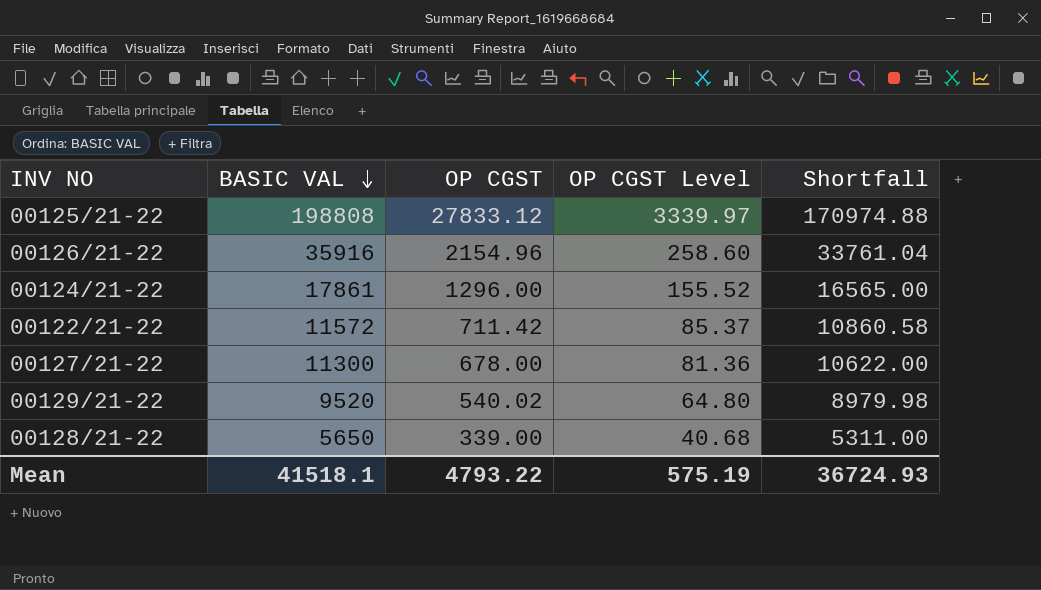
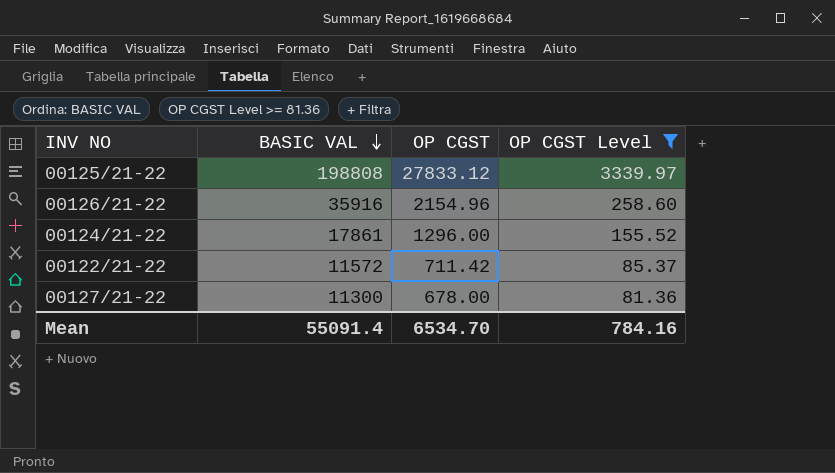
filter: none -> OP CGST Level >= 81.36
column Shortfall | formula: [BASIC VAL] - [OP CGST] -> none
Mean | BASIC VAL: 41518.1 -> 55091.4
Mean | OP CGST: 4793.22 -> 6534.70
Mean | OP CGST Level: 575.19 -> 784.16

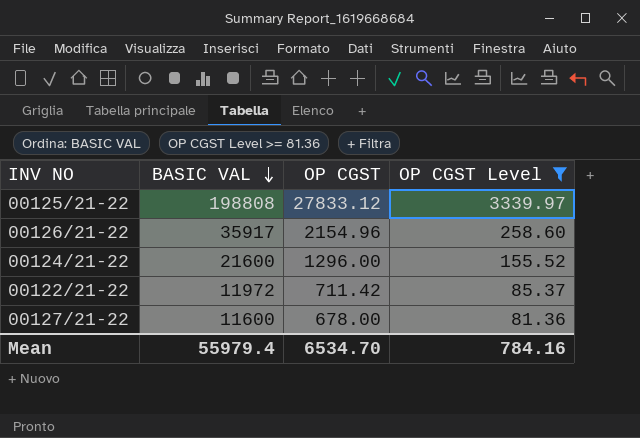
00126/21-22 | BASIC VAL: 35916 -> 35917
00124/21-22 | BASIC VAL: 17861 -> 21600
00122/21-22 | BASIC VAL: 11572 -> 11972
00127/21-22 | BASIC VAL: 11300 -> 11600
Mean | BASIC VAL: 55091.4 -> 55979.4

